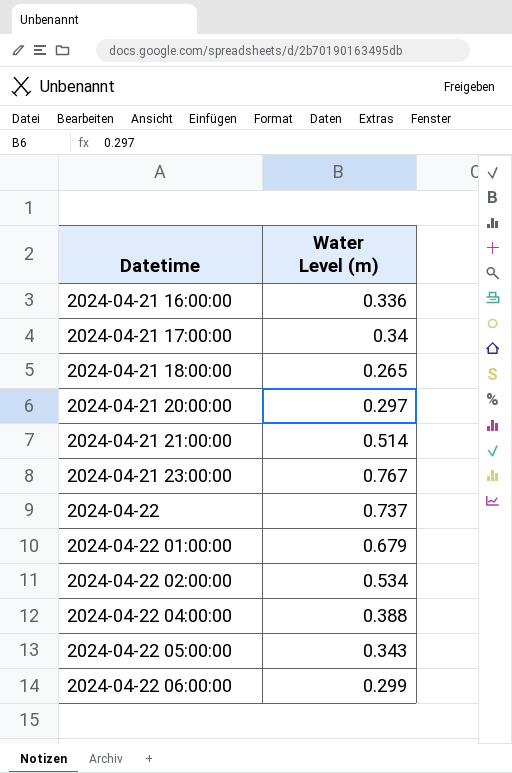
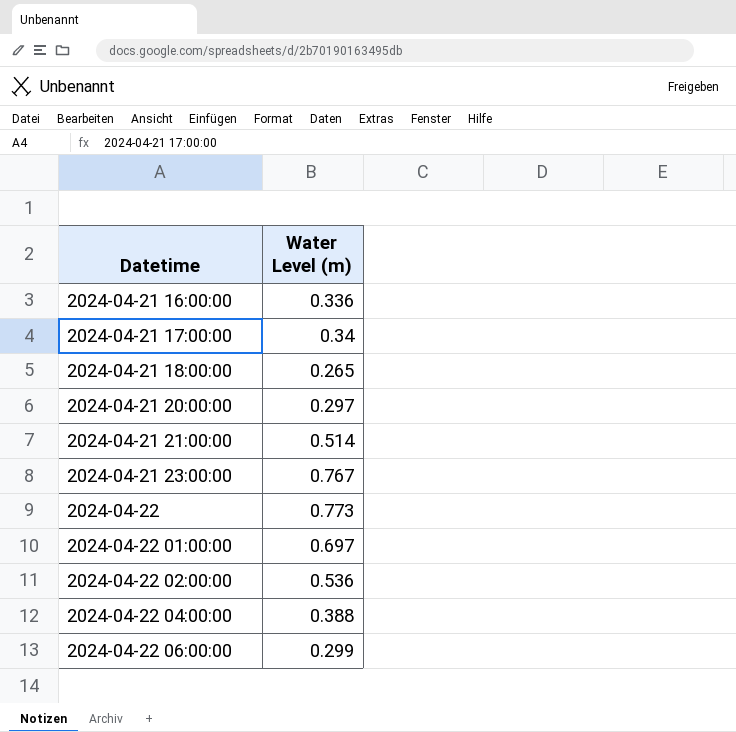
row 2024-04-22 05:00:00: 0.343 -> none
2024-04-22 | Water Level (m): 0.737 -> 0.773
2024-04-22 01:00:00 | Water Level (m): 0.679 -> 0.697
2024-04-22 02:00:00 | Water Level (m): 0.534 -> 0.536

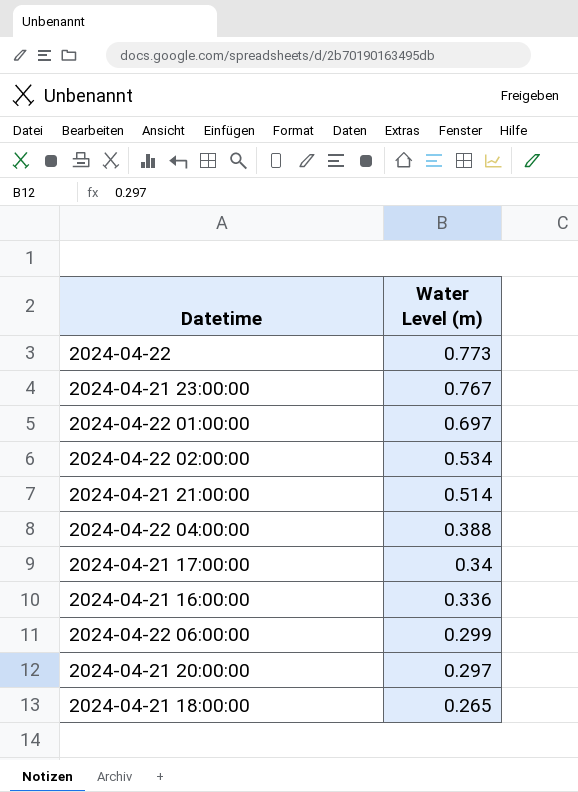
row order: Datetime ascending -> Water Level (m) descending
2024-04-22 02:00:00 | Water Level (m): 0.536 -> 0.534

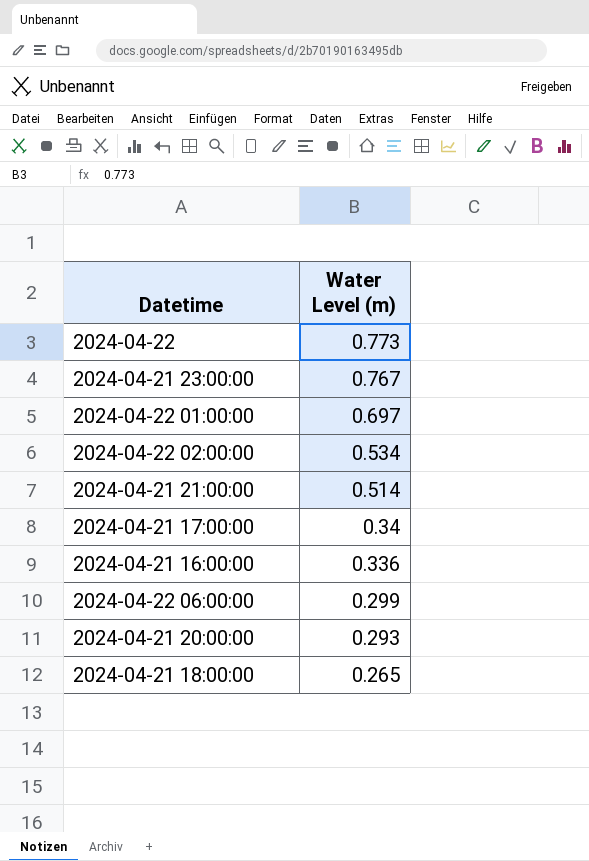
row 2024-04-22 04:00:00: 0.388 -> none
2024-04-21 20:00:00 | Water Level (m): 0.297 -> 0.293

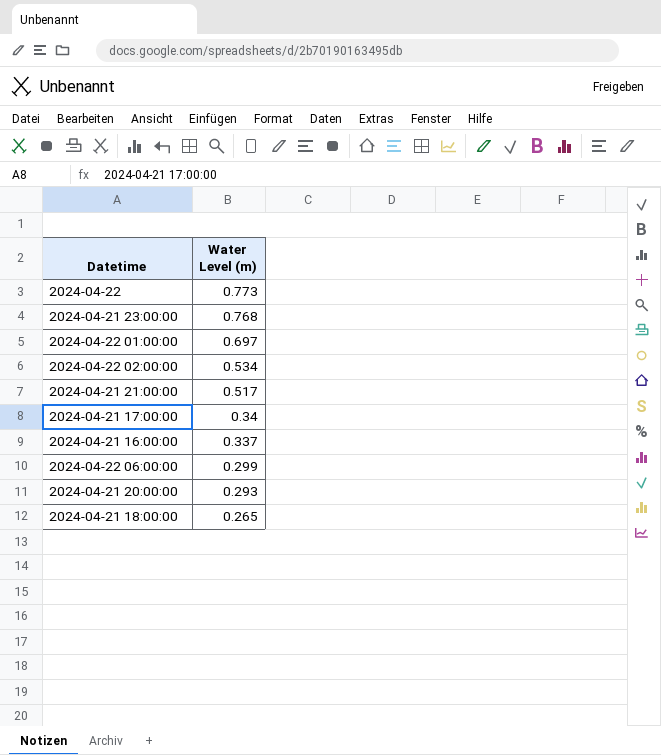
2024-04-21 23:00:00 | Water Level (m): 0.767 -> 0.768
2024-04-21 21:00:00 | Water Level (m): 0.514 -> 0.517
2024-04-21 16:00:00 | Water Level (m): 0.336 -> 0.337

